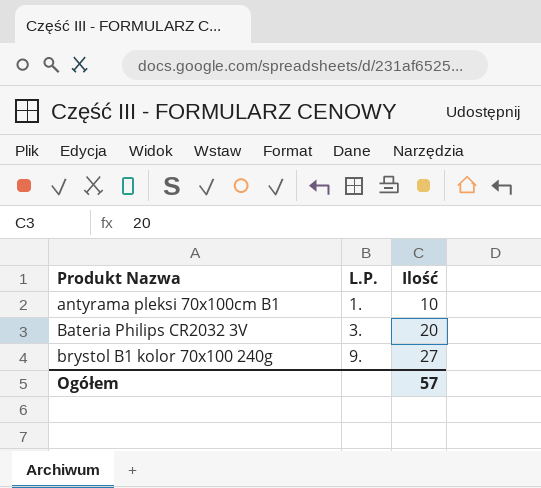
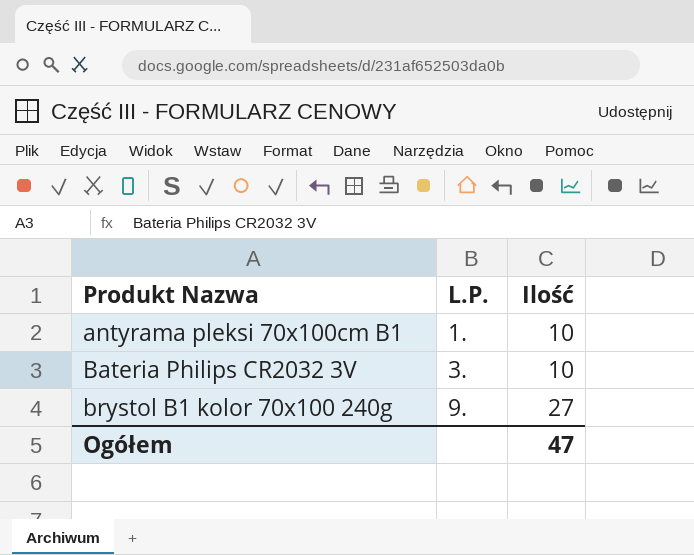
Bateria Philips CR2032 3V | Ilość: 20 -> 10
Ogółem | Ilość: 57 -> 47

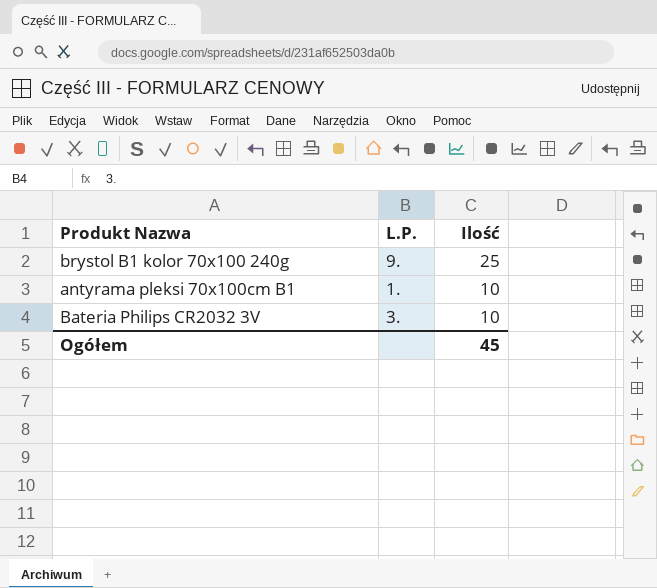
row order: Produkt Nazwa ascending -> Ilość descending
brystol B1 kolor 70x100 240g | Ilość: 27 -> 25
Ogółem | Ilość: 47 -> 45

